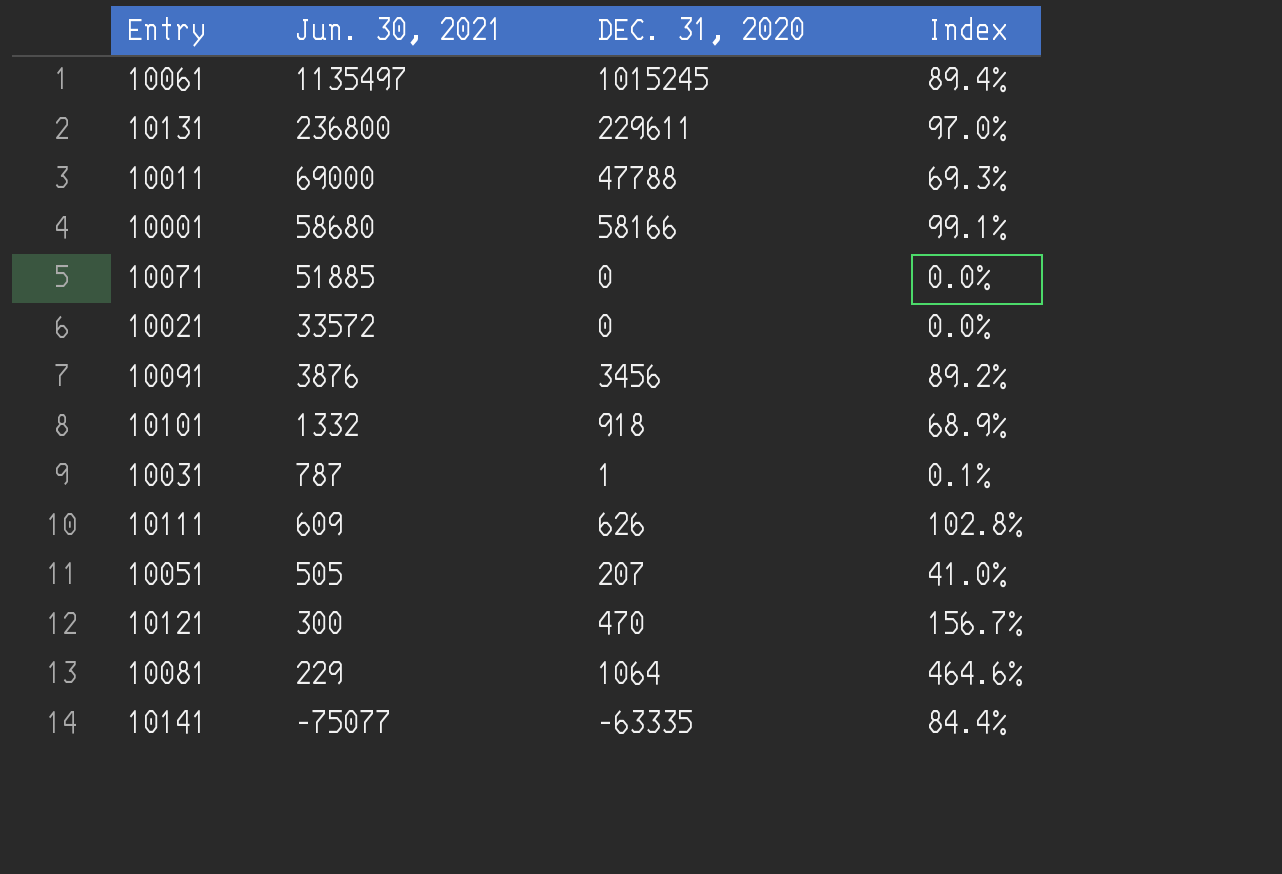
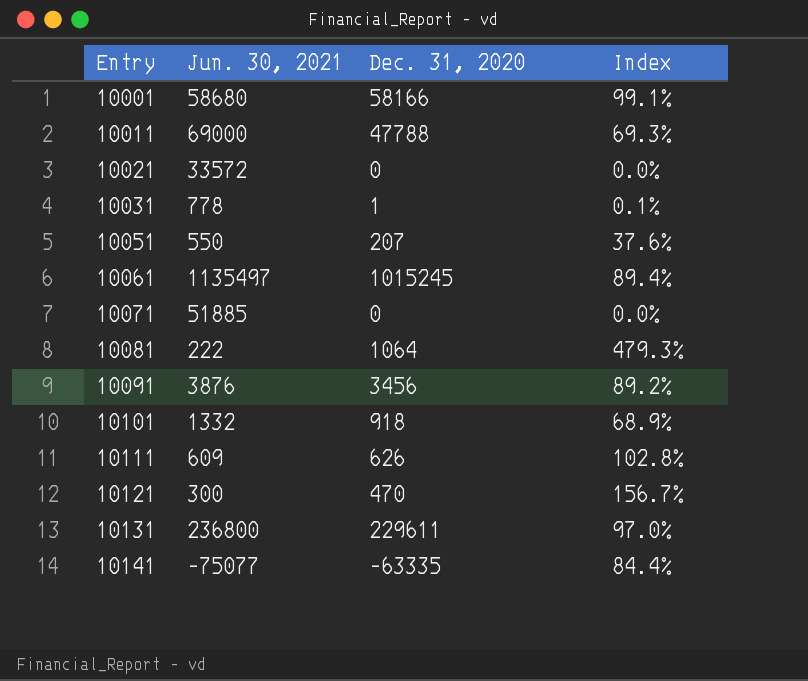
row order: Jun. 30, 2021 descending -> Entry ascending
column name: DEC. 31, 2020 -> Dec. 31, 2020
10031 | Jun. 30, 2021: 787 -> 778
10051 | Jun. 30, 2021: 505 -> 550
10051 | Index: 41.0% -> 37.6%
10081 | Jun. 30, 2021: 229 -> 222
10081 | Index: 464.6% -> 479.3%

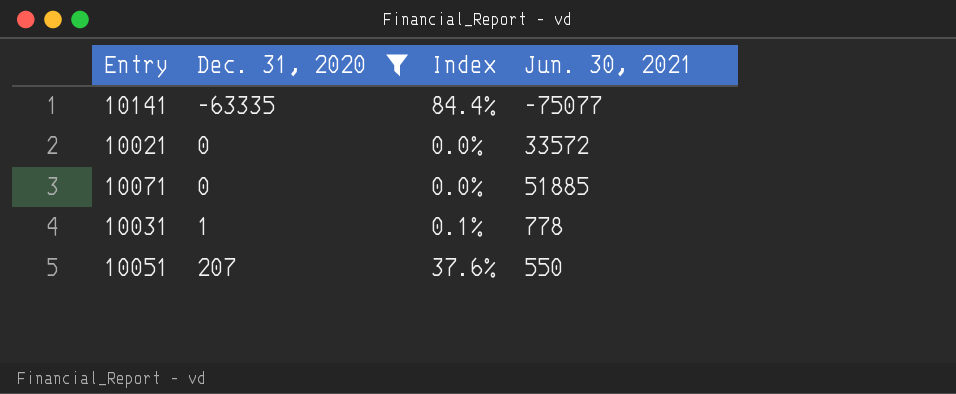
filter: none -> Dec. 31, 2020 <= 207
row order: Entry ascending -> Dec. 31, 2020 ascending
column Jun. 30, 2021 | position: 2 -> 4

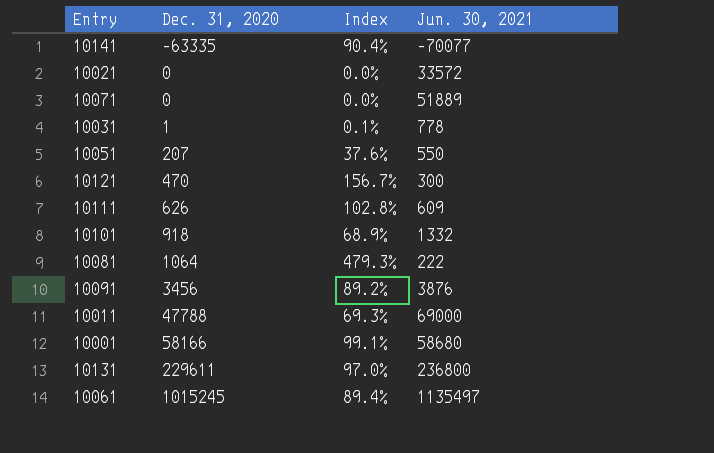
filter: Dec. 31, 2020 <= 207 -> none
10141 | Index: 84.4% -> 90.4%
10141 | Jun. 30, 2021: -75077 -> -70077
10071 | Jun. 30, 2021: 51885 -> 51889

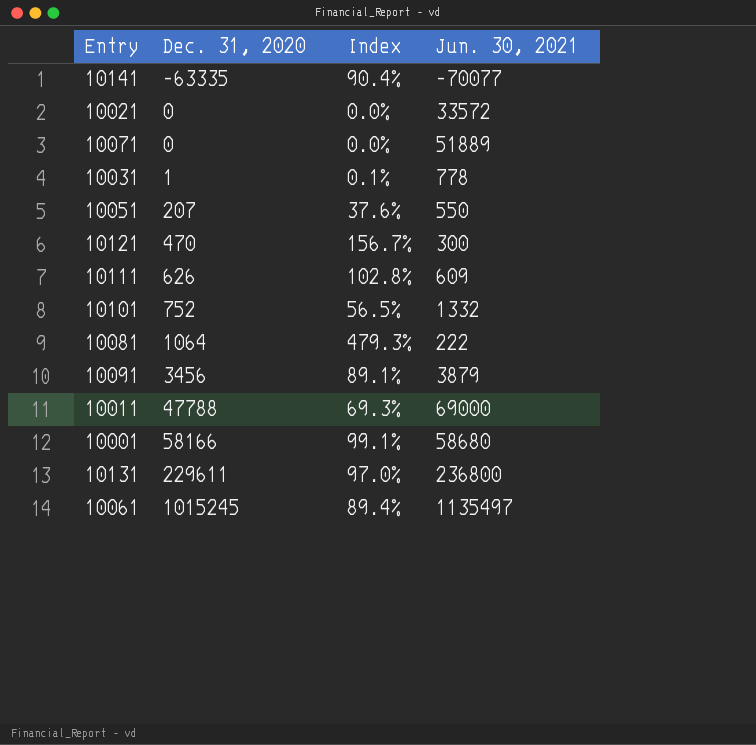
10101 | Dec. 31, 2020: 918 -> 752
10101 | Index: 68.9% -> 56.5%
10091 | Index: 89.2% -> 89.1%
10091 | Jun. 30, 2021: 3876 -> 3879

